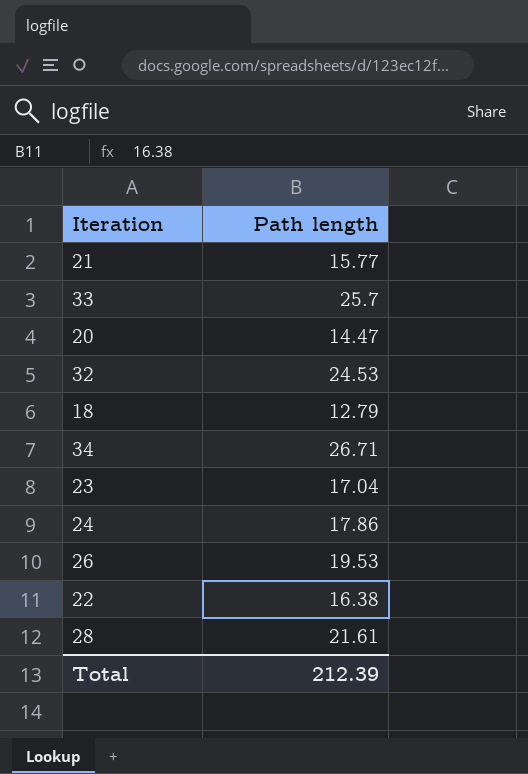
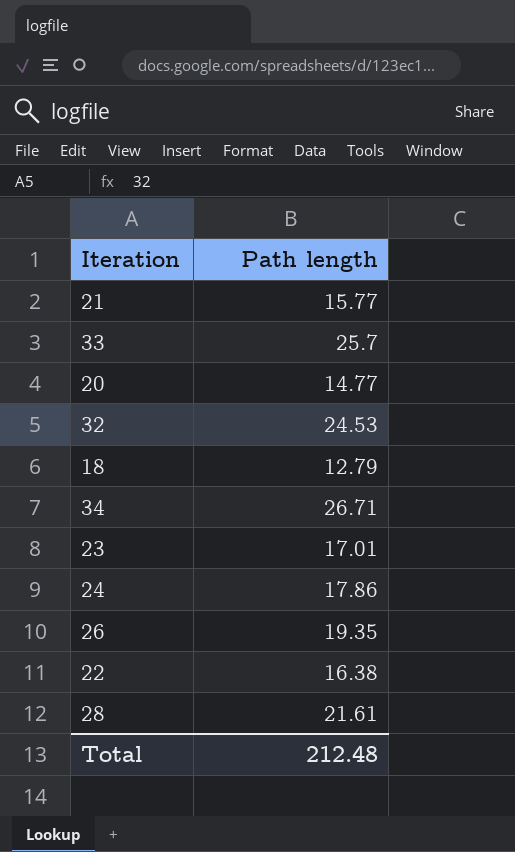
20 | Path length: 14.47 -> 14.77
23 | Path length: 17.04 -> 17.01
26 | Path length: 19.53 -> 19.35
Total | Path length: 212.39 -> 212.48

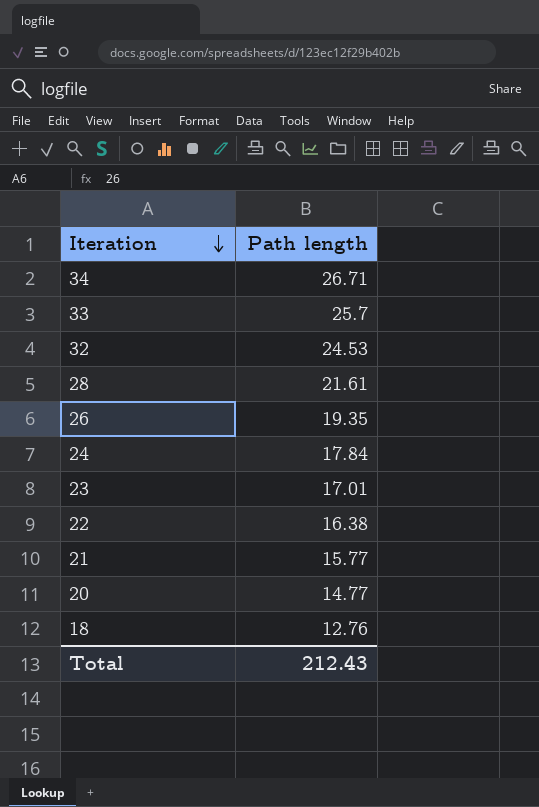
row order: none -> Iteration descending
24 | Path length: 17.86 -> 17.84
18 | Path length: 12.79 -> 12.76
Total | Path length: 212.48 -> 212.43

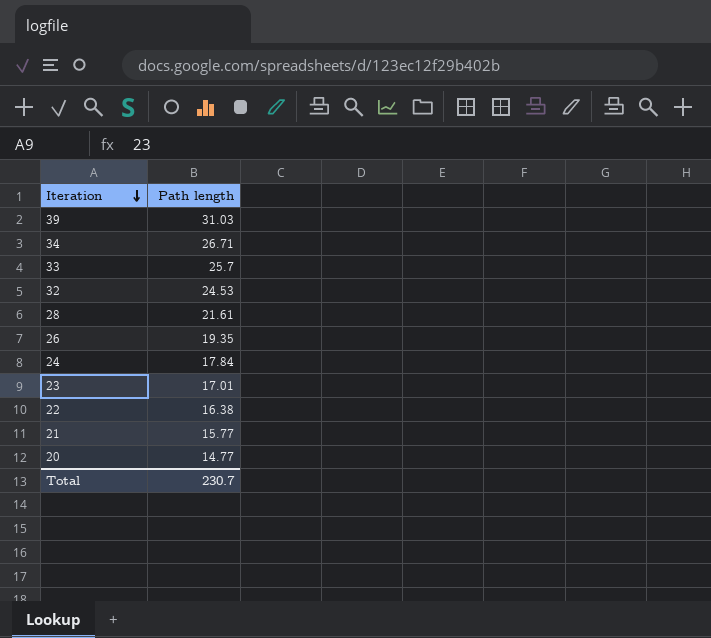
row 18: 12.76 -> none
row 39: none -> 31.03
Total | Path length: 212.43 -> 230.7

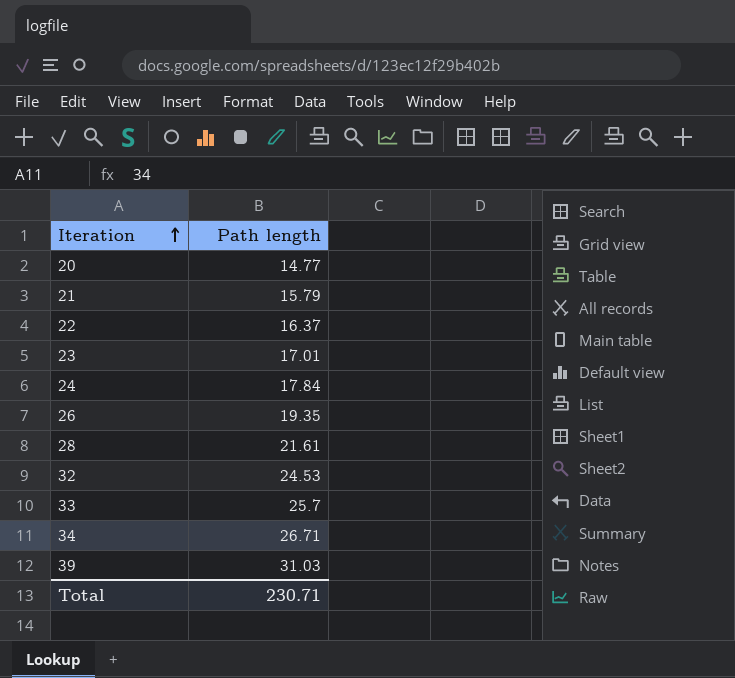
row order: Iteration descending -> Iteration ascending
21 | Path length: 15.77 -> 15.79
22 | Path length: 16.38 -> 16.37
Total | Path length: 230.7 -> 230.71

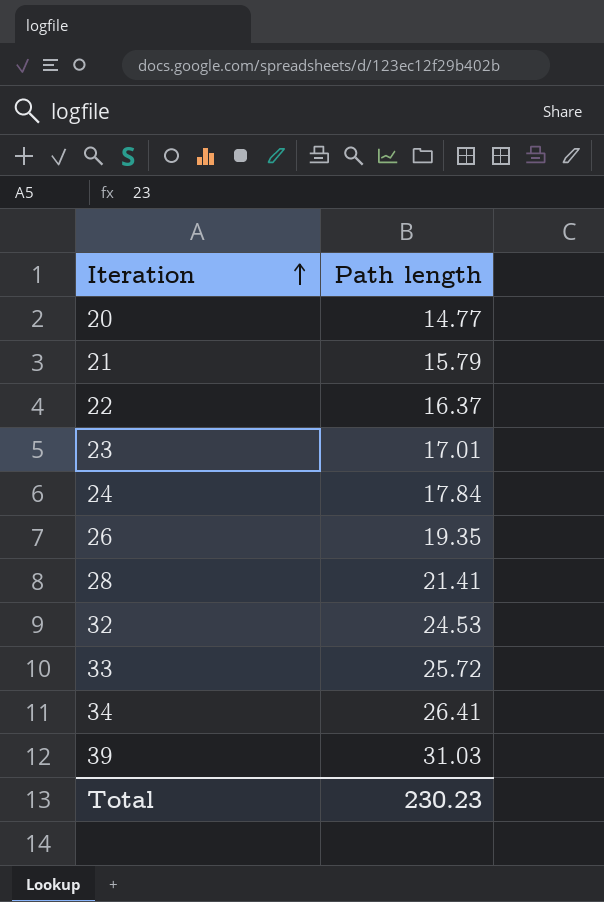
28 | Path length: 21.61 -> 21.41
33 | Path length: 25.7 -> 25.72
34 | Path length: 26.71 -> 26.41
Total | Path length: 230.71 -> 230.23

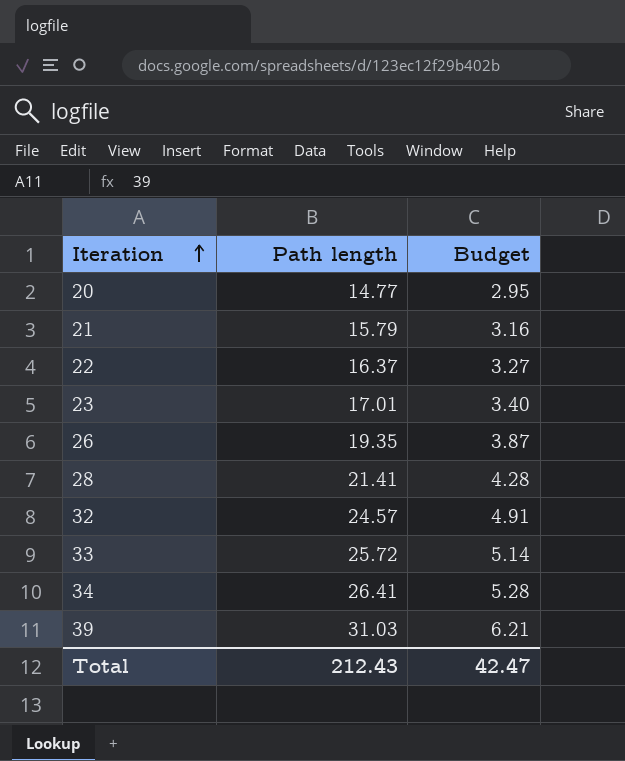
column Budget | formula: none -> [Path length] * 0.2
row 24: 17.84 -> none
32 | Path length: 24.53 -> 24.57
Total | Path length: 230.23 -> 212.43

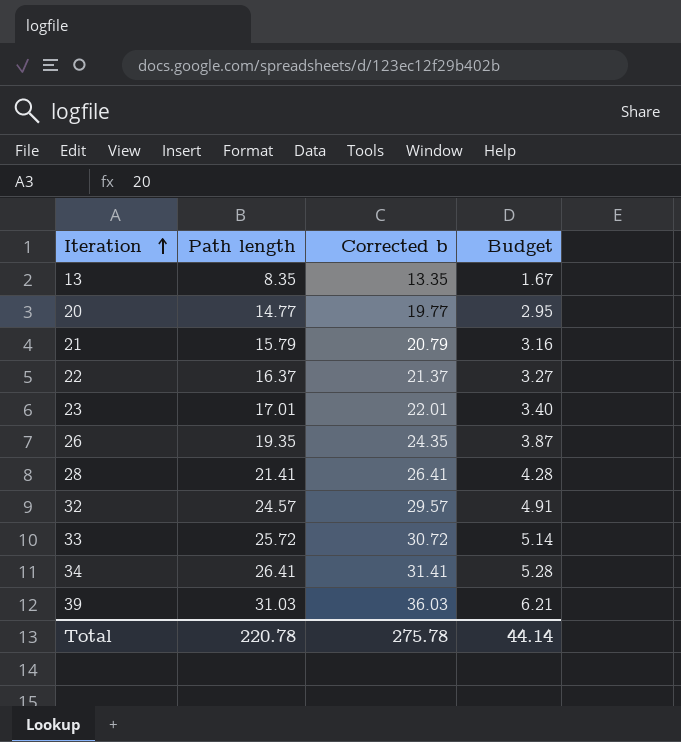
column Corrected b | formula: none -> [Path length] + 5
row 13: none -> 8.35 | 13.35 | 1.67
Total | Path length: 212.43 -> 220.78
Total | Budget: 42.47 -> 44.14

